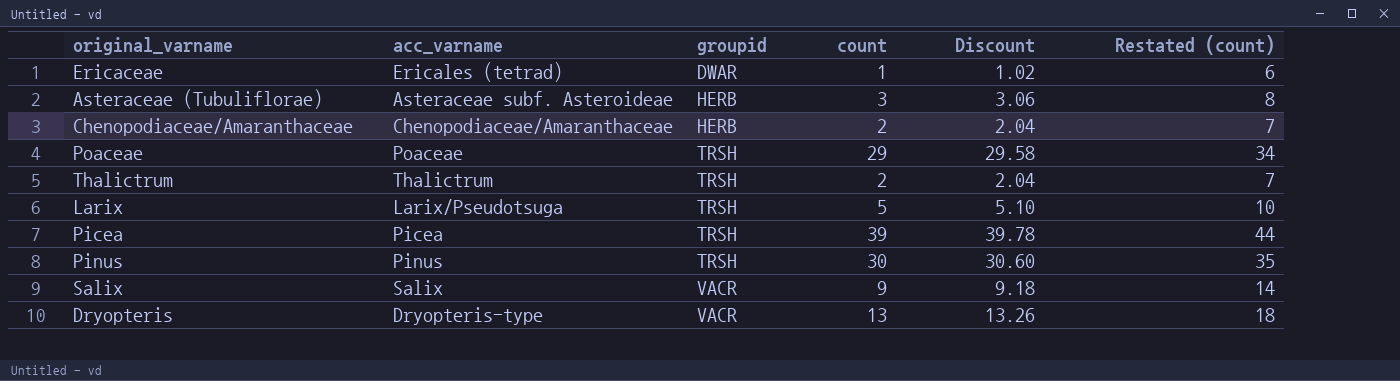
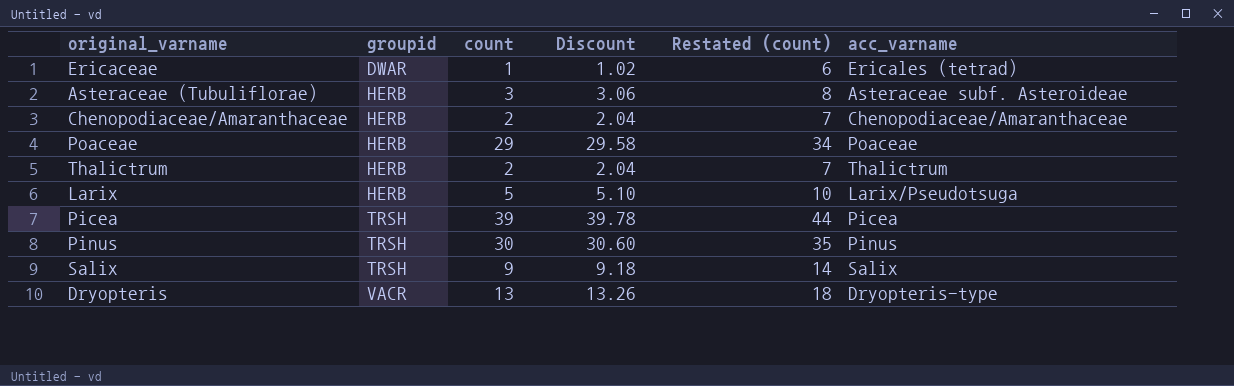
column acc_varname | position: 2 -> 6
Poaceae | groupid: TRSH -> HERB
Thalictrum | groupid: TRSH -> HERB
Larix | groupid: TRSH -> HERB
Salix | groupid: VACR -> TRSH

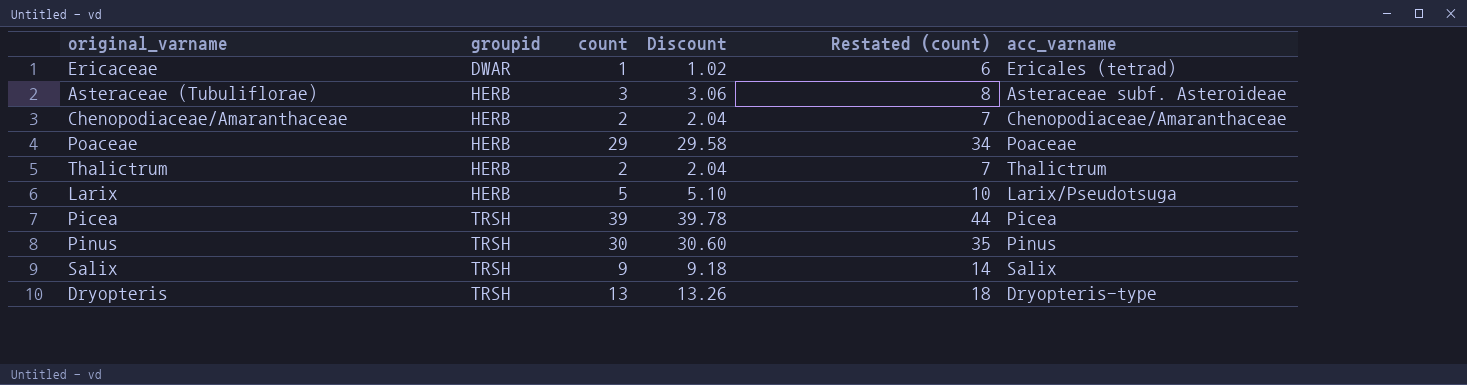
Dryopteris | groupid: VACR -> TRSH

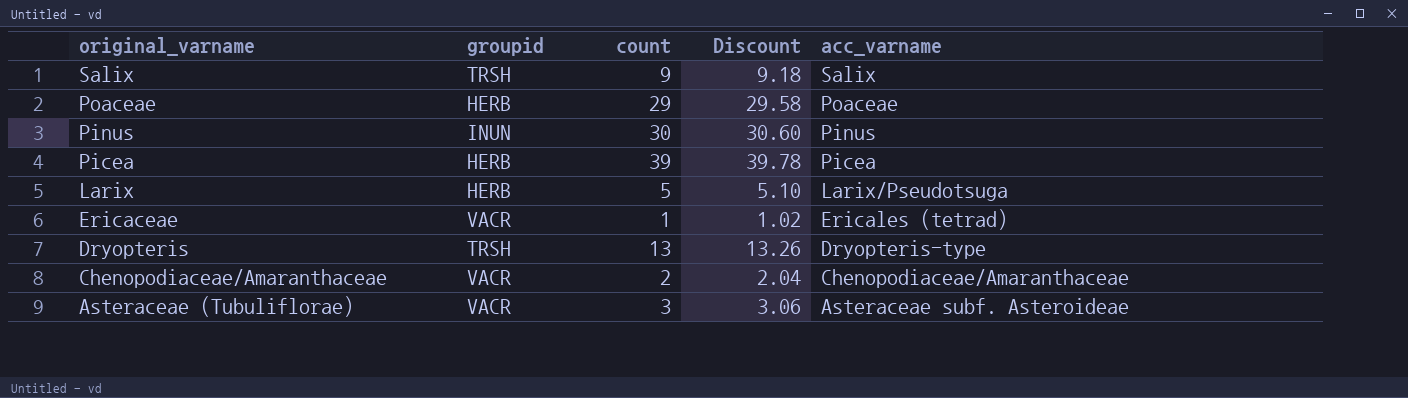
row order: groupid ascending -> original_varname descending
column Restated (count) | formula: [count] + 5 -> none
row Thalictrum: HERB | 2 | 2.04 | 7 | Thalictrum -> none
Pinus | groupid: TRSH -> INUN
Picea | groupid: TRSH -> HERB
Ericaceae | groupid: DWAR -> VACR
Chenopodiaceae/Amaranthaceae | groupid: HERB -> VACR
Asteraceae (Tubuliflorae) | groupid: HERB -> VACR

